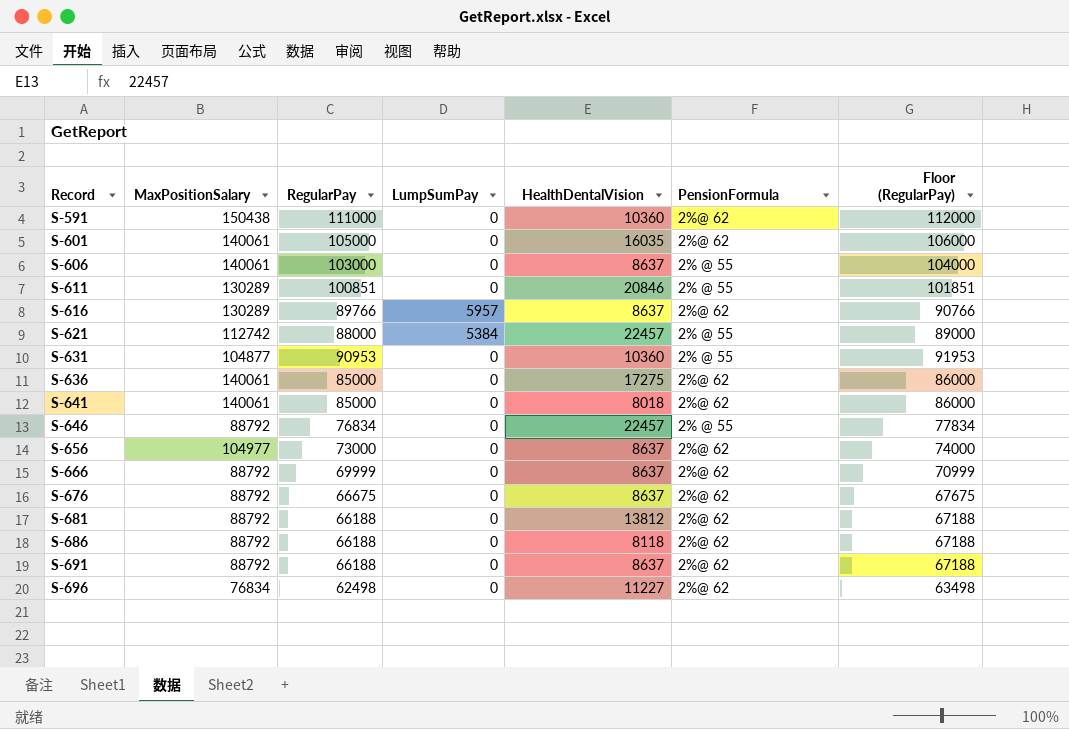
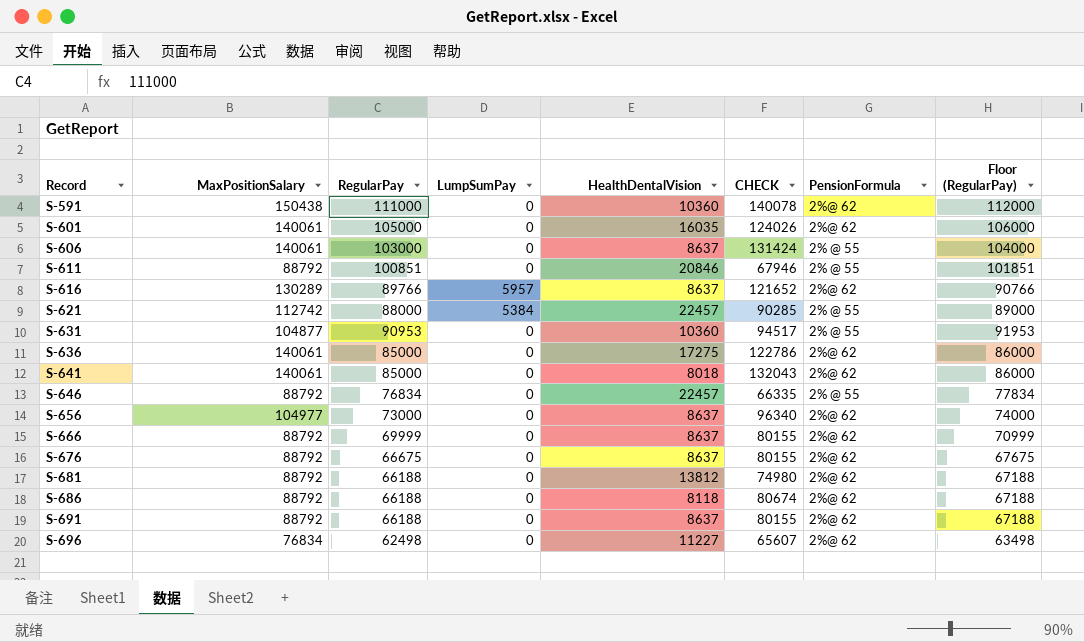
column CHECK | formula: none -> [MaxPositionSalary] - [HealthDentalVision]
S-611 | MaxPositionSalary: 130289 -> 88792

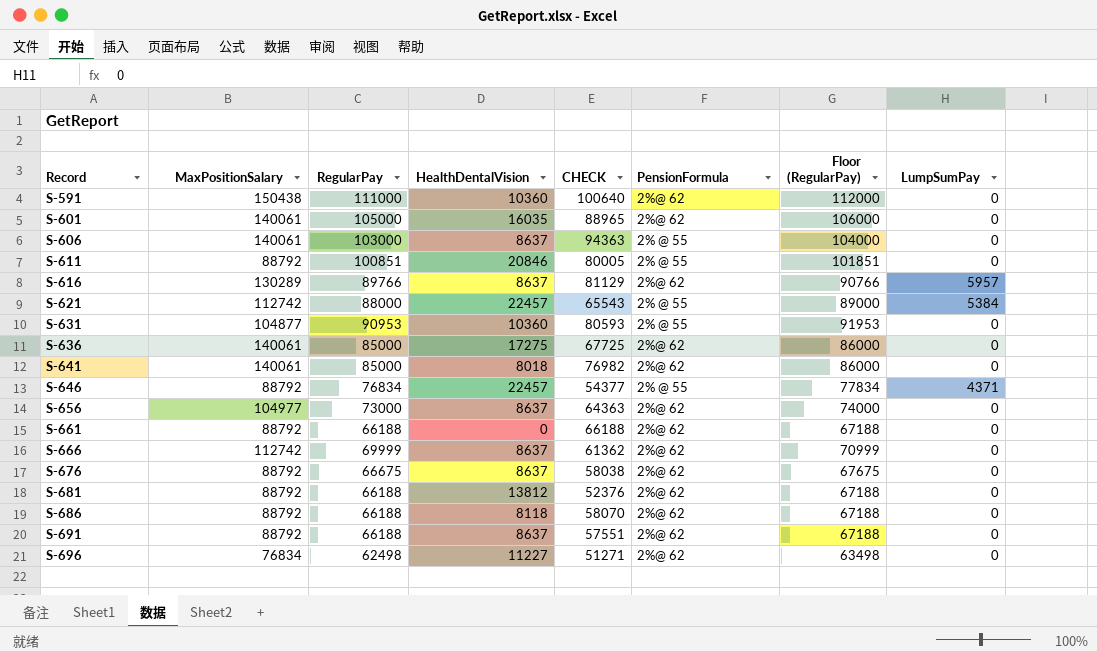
column CHECK | formula: [MaxPositionSalary] - [HealthDentalVision] -> [RegularPay] - [HealthDentalVision]
column LumpSumPay | position: 4 -> 8
S-646 | LumpSumPay: 0 -> 4371
row S-661: none -> 88792 | 66188 | 0 | 66188 | 2%@ 62 | 67188 | 0
S-666 | MaxPositionSalary: 88792 -> 112742

